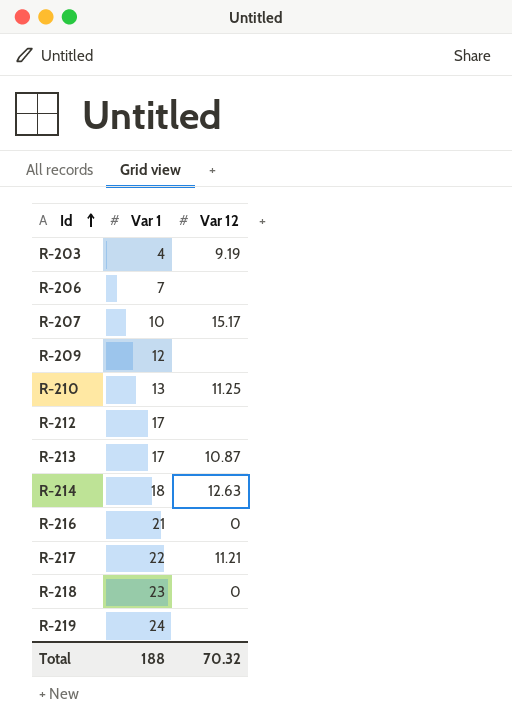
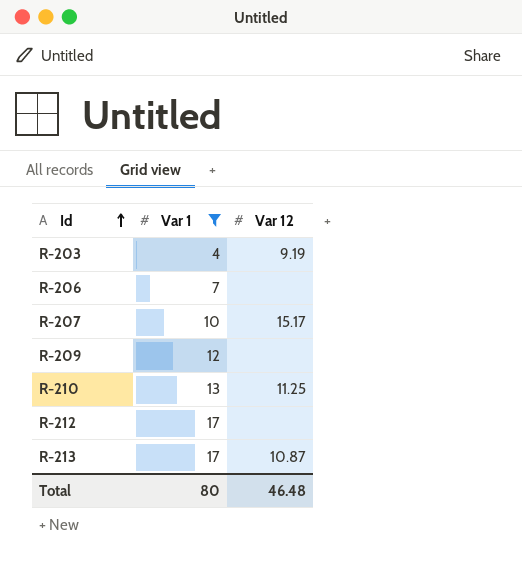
filter: none -> Var 1 <= 17
Total | Var 1: 188 -> 80
Total | Var 12: 70.32 -> 46.48

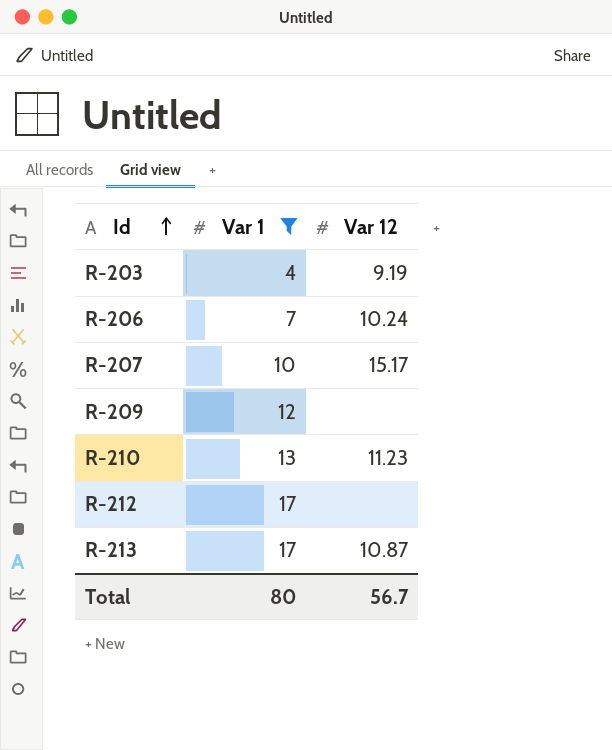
R-206 | Var 12: none -> 10.24
R-210 | Var 12: 11.25 -> 11.23
Total | Var 12: 46.48 -> 56.7

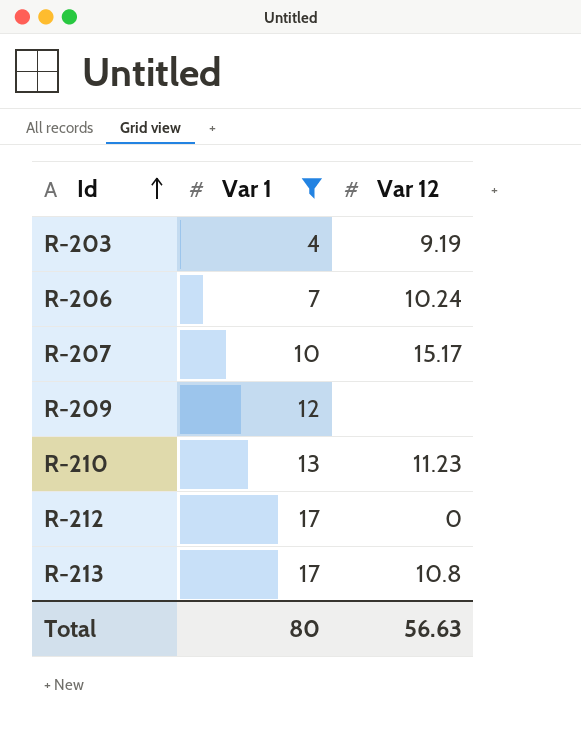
R-212 | Var 12: none -> 0
R-213 | Var 12: 10.87 -> 10.8
Total | Var 12: 56.7 -> 56.63

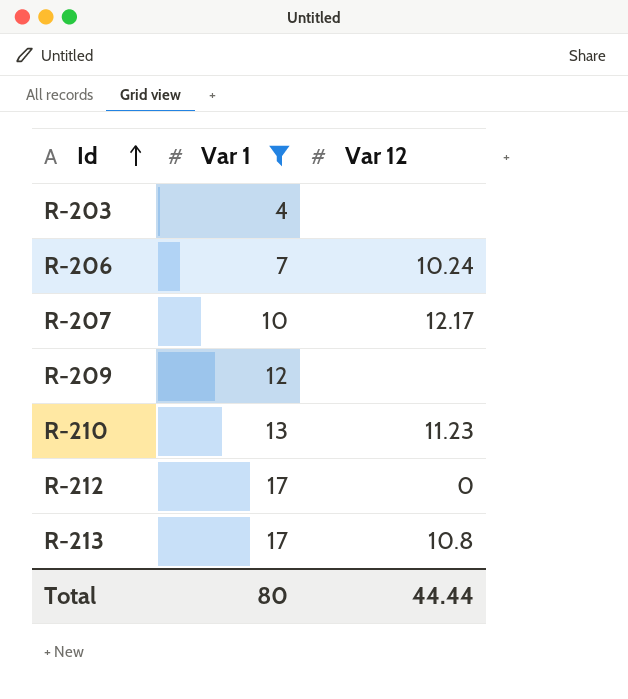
R-203 | Var 12: 9.19 -> none
R-207 | Var 12: 15.17 -> 12.17
Total | Var 12: 56.63 -> 44.44

